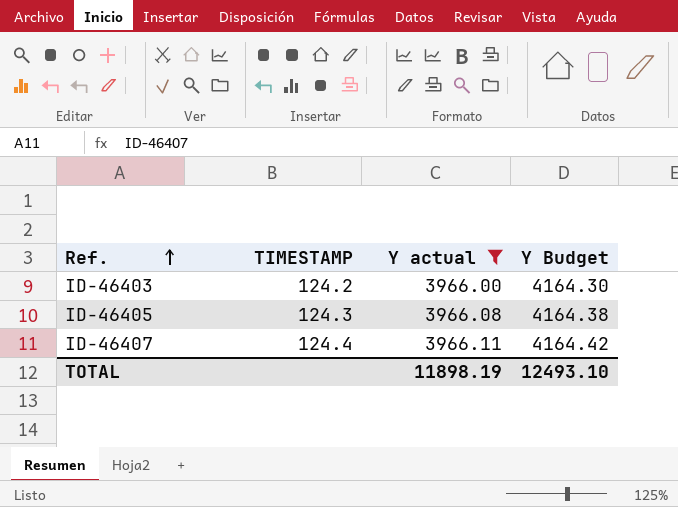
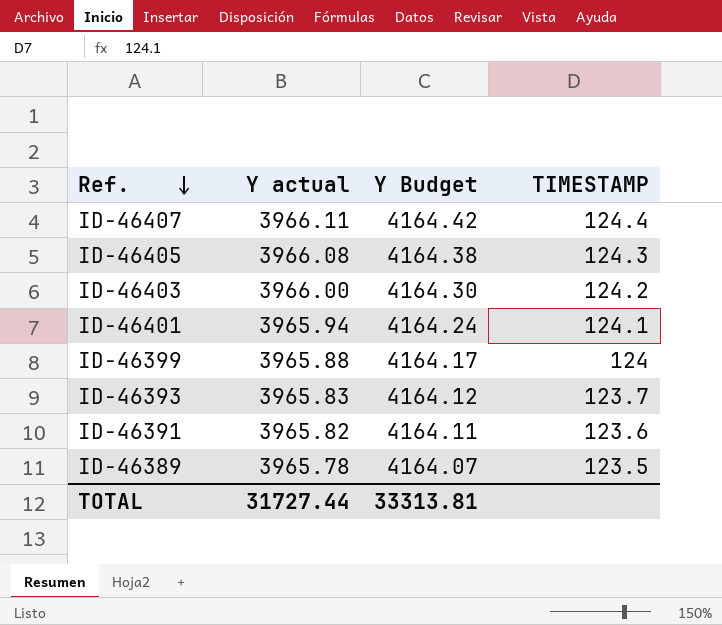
filter: Y actual >= 3966.00 -> none
row order: Ref. ascending -> Ref. descending
column TIMESTAMP | position: 2 -> 4
TOTAL | Y actual: 11898.19 -> 31727.44
TOTAL | Y Budget: 12493.10 -> 33313.81

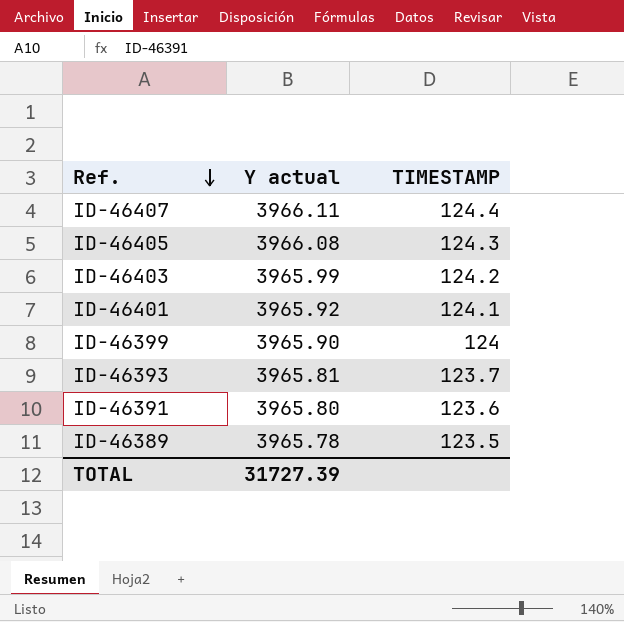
column Y Budget | formula: [Y actual] * 1.05 -> none
ID-46403 | Y actual: 3966.00 -> 3965.99
ID-46401 | Y actual: 3965.94 -> 3965.92
ID-46399 | Y actual: 3965.88 -> 3965.90
ID-46393 | Y actual: 3965.83 -> 3965.81
ID-46391 | Y actual: 3965.82 -> 3965.80
TOTAL | Y actual: 31727.44 -> 31727.39

